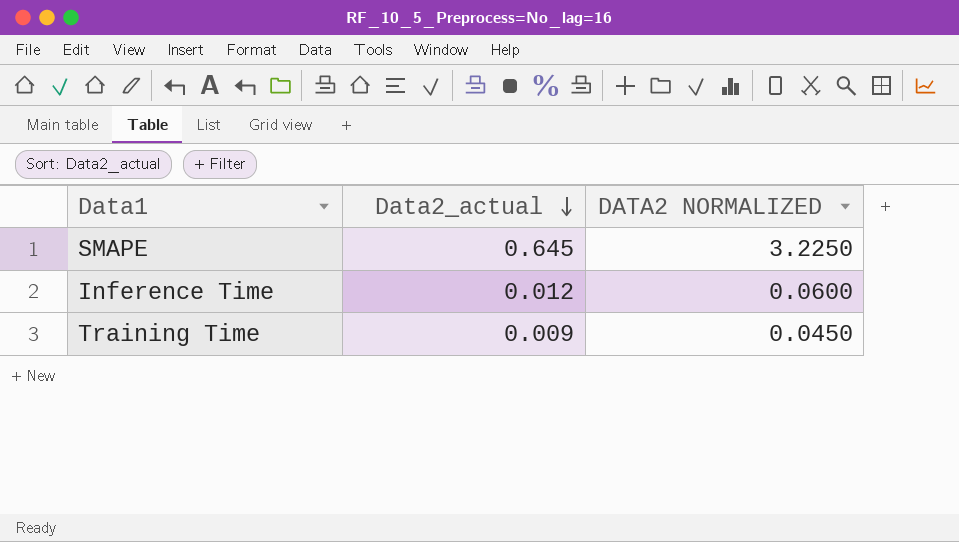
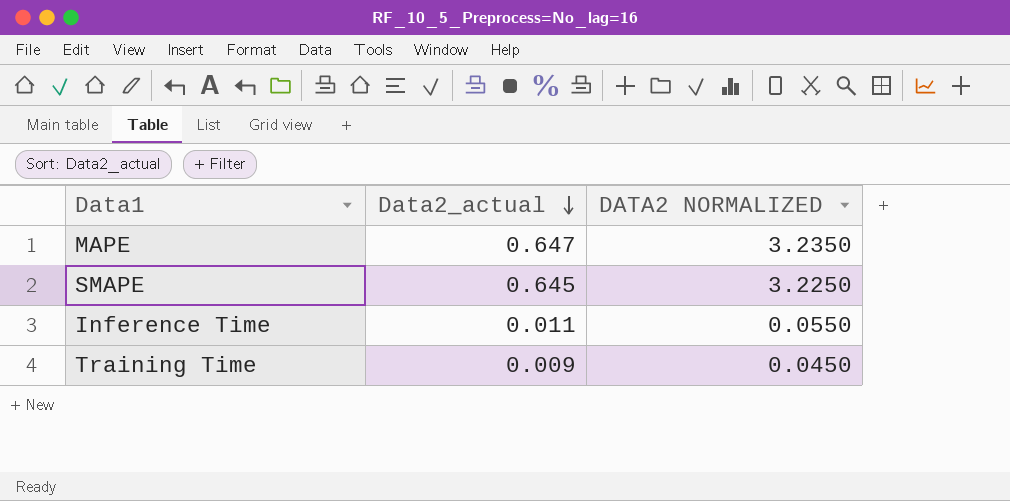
row MAPE: none -> 0.647 | 3.2350
Inference Time | Data2_actual: 0.012 -> 0.011
Inference Time | DATA2 NORMALIZED: 0.0600 -> 0.0550

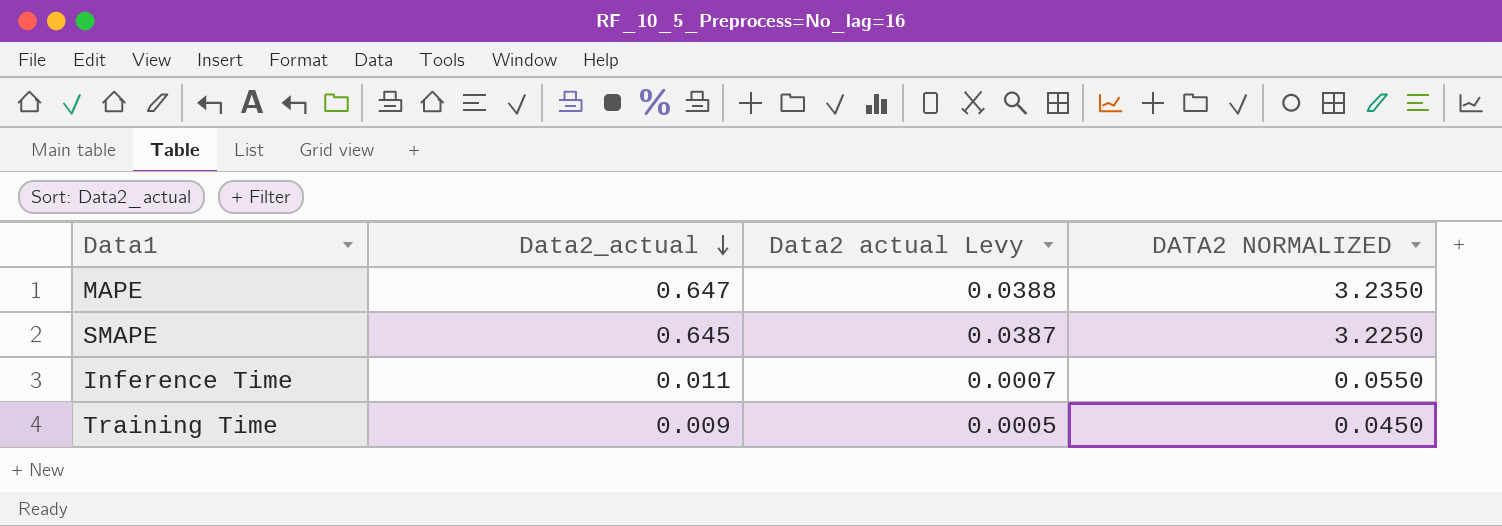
column Data2 actual Levy | formula: none -> [Data2_actual] * 0.06

